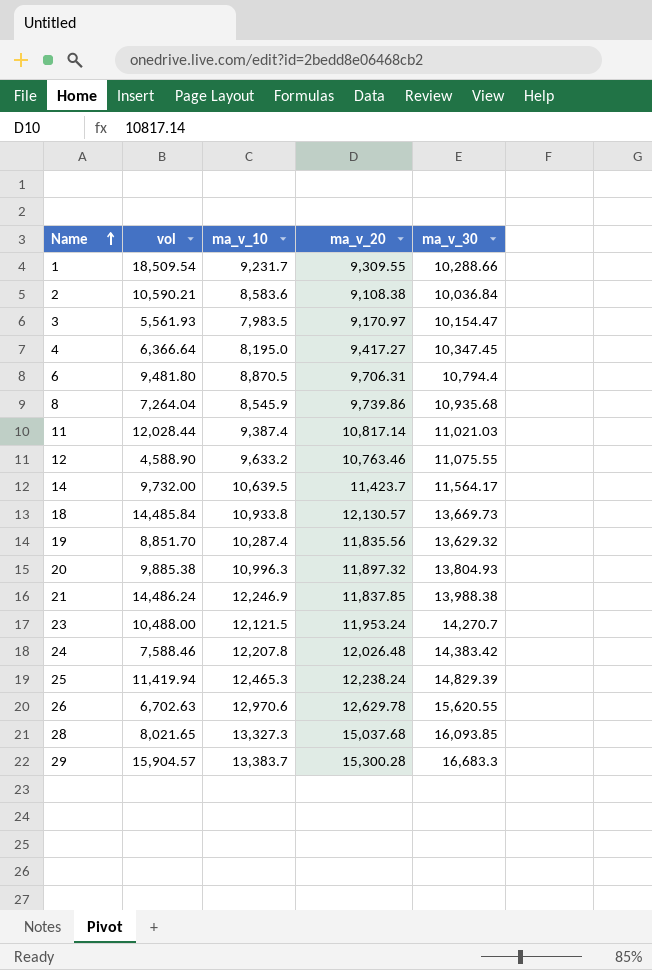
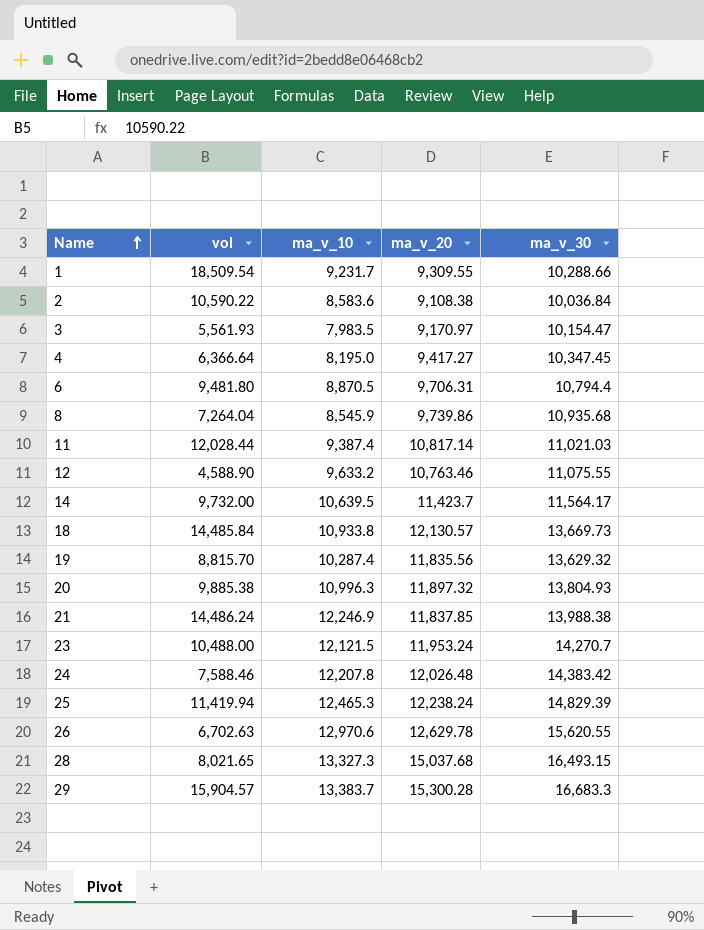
2 | vol: 10,590.21 -> 10,590.22
19 | vol: 8,851.70 -> 8,815.70
28 | ma_v_30: 16,093.85 -> 16,493.15

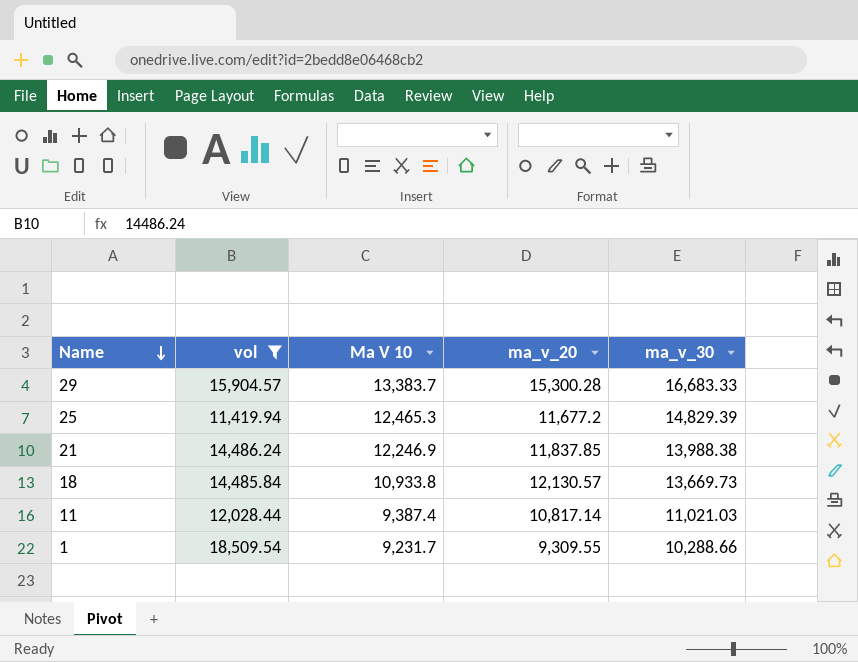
filter: none -> vol >= 11,419.94
row order: Name ascending -> Name descending
column name: ma_v_10 -> Ma V 10
29 | ma_v_30: 16,683.3 -> 16,683.33
25 | ma_v_20: 12,238.24 -> 11,677.2

